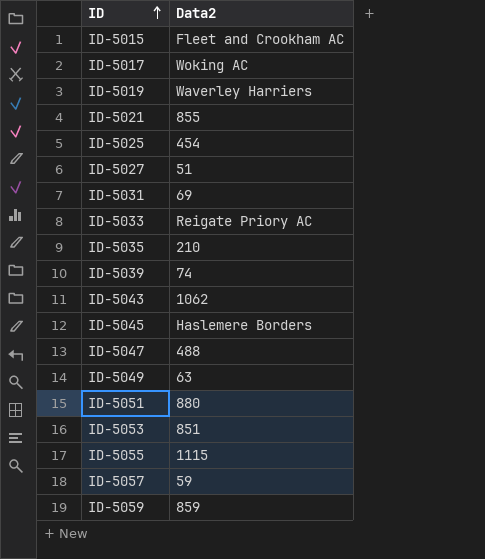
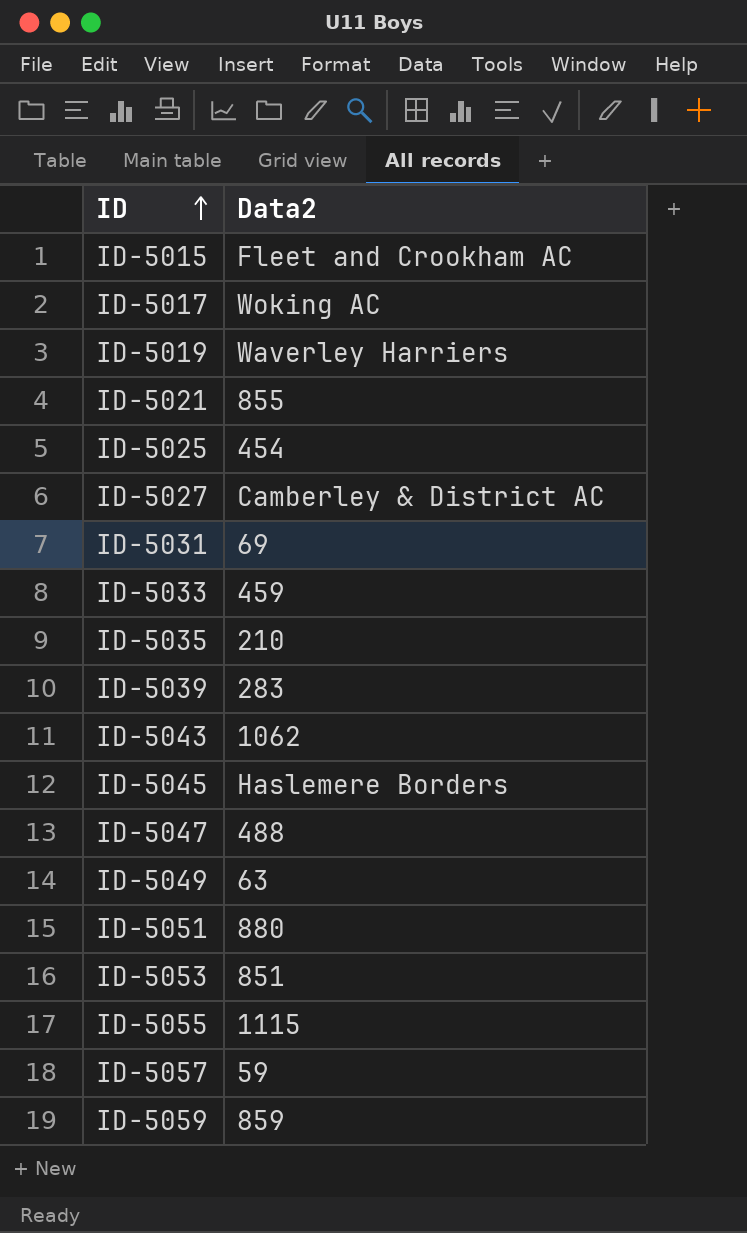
ID-5027 | Data2: 51 -> Camberley & District AC
ID-5033 | Data2: Reigate Priory AC -> 459
ID-5039 | Data2: 74 -> 283

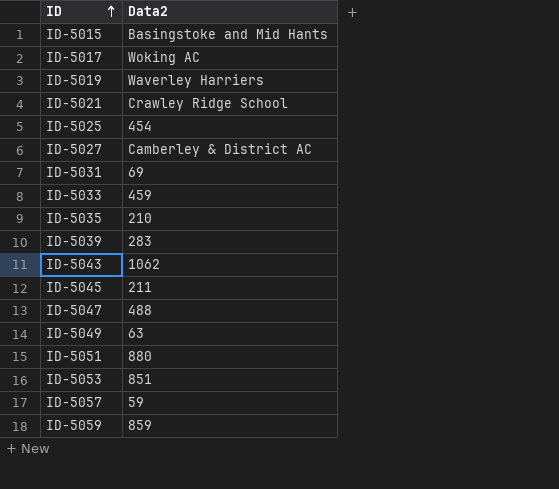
row ID-5055: 1115 -> none
ID-5015 | Data2: Fleet and Crookham AC -> Basingstoke and Mid Hants
ID-5021 | Data2: 855 -> Crawley Ridge School
ID-5045 | Data2: Haslemere Borders -> 211

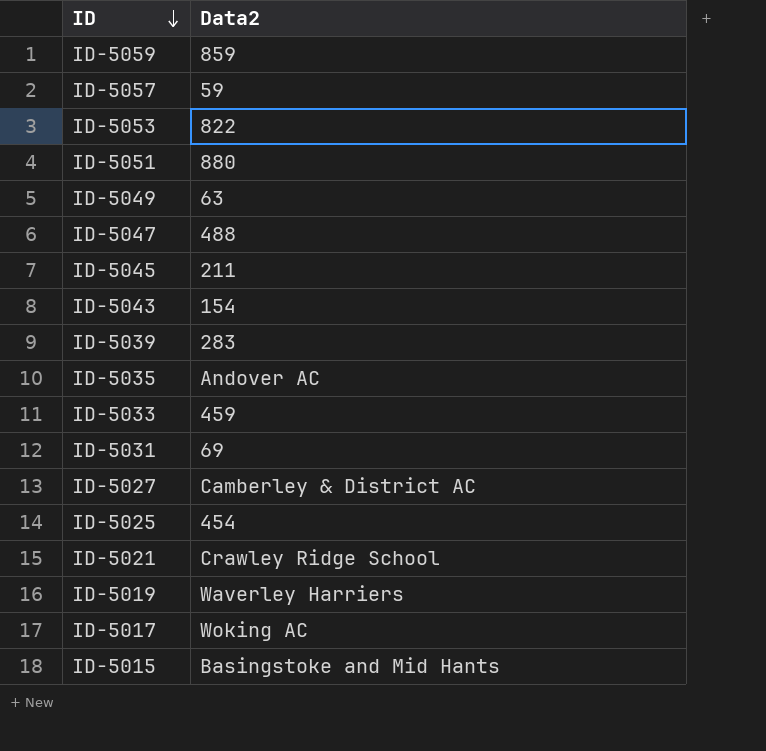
row order: ID ascending -> ID descending
ID-5053 | Data2: 851 -> 822
ID-5043 | Data2: 1062 -> 154
ID-5035 | Data2: 210 -> Andover AC

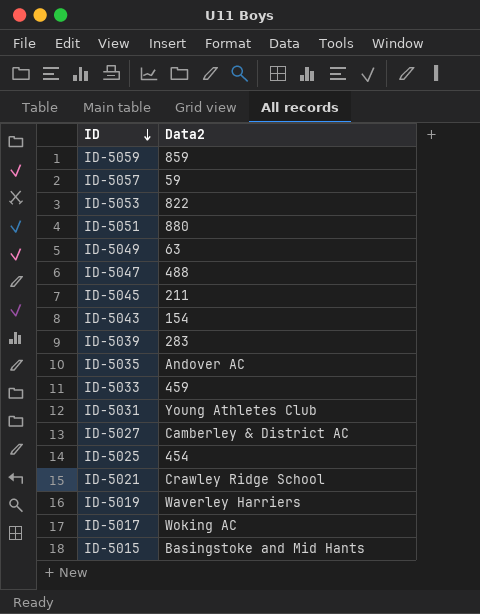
ID-5031 | Data2: 69 -> Young Athletes Club

